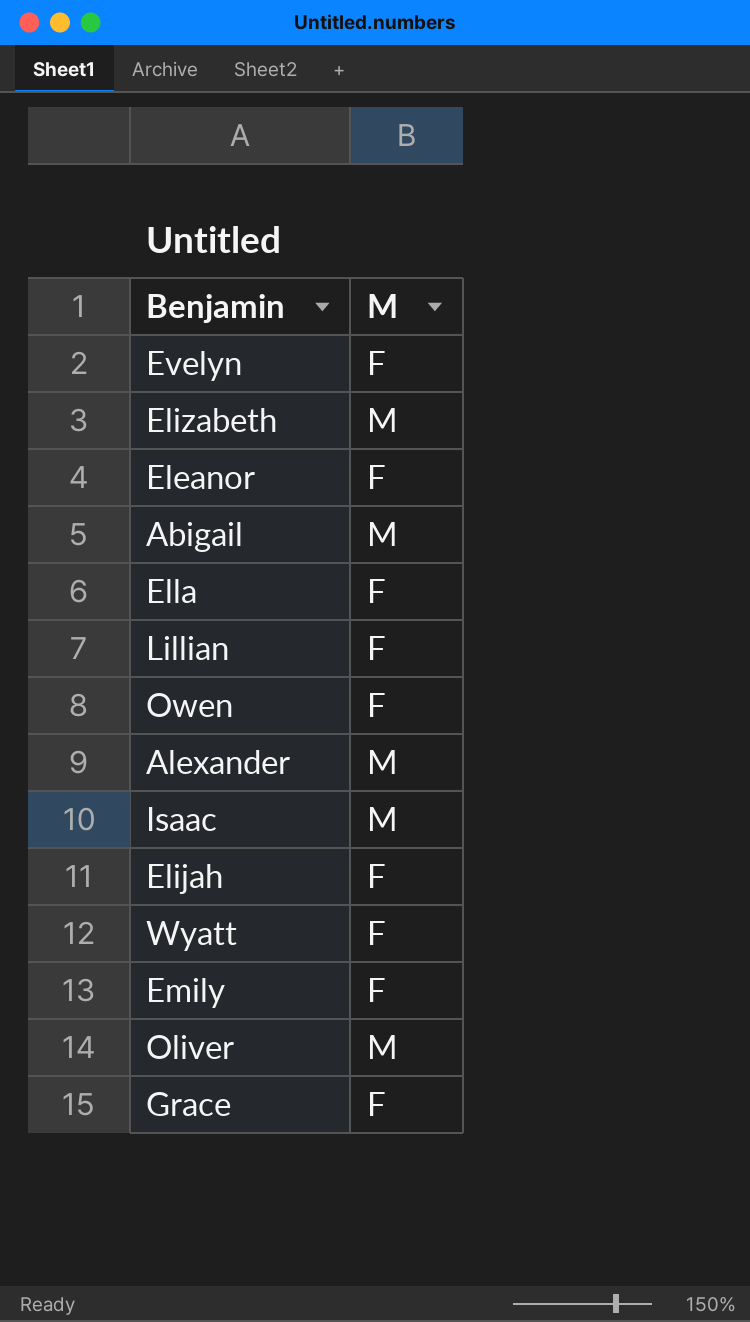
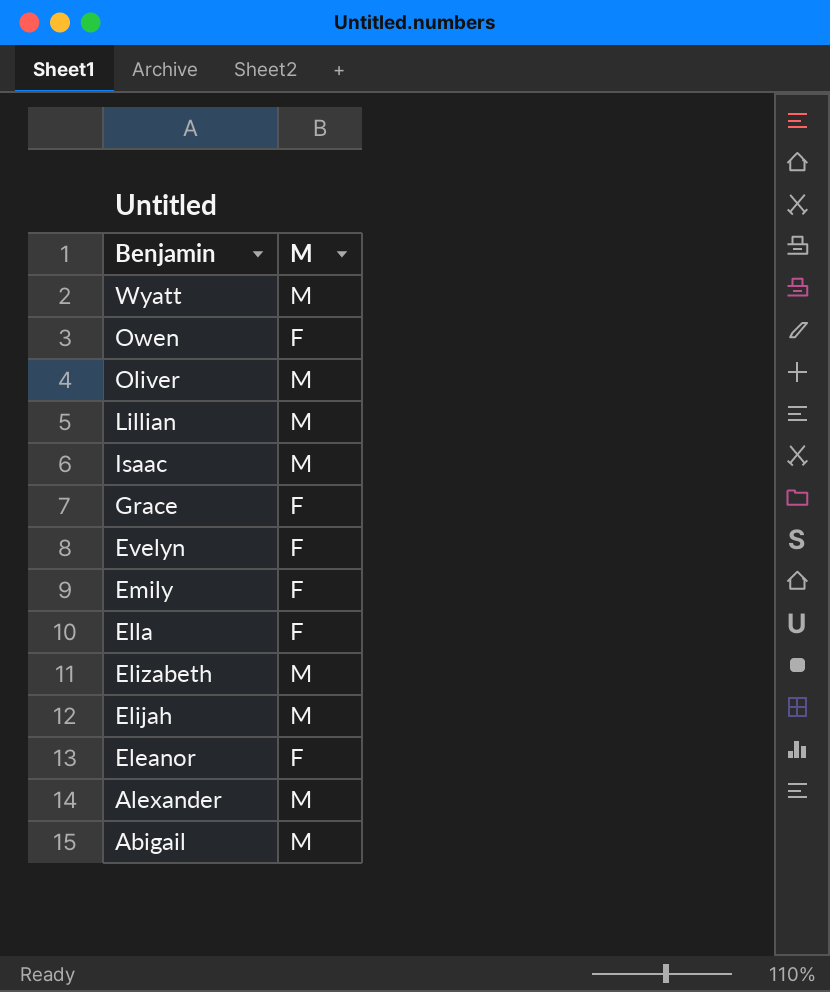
row order: none -> Benjamin descending
Wyatt | M: F -> M
Lillian | M: F -> M
Elijah | M: F -> M

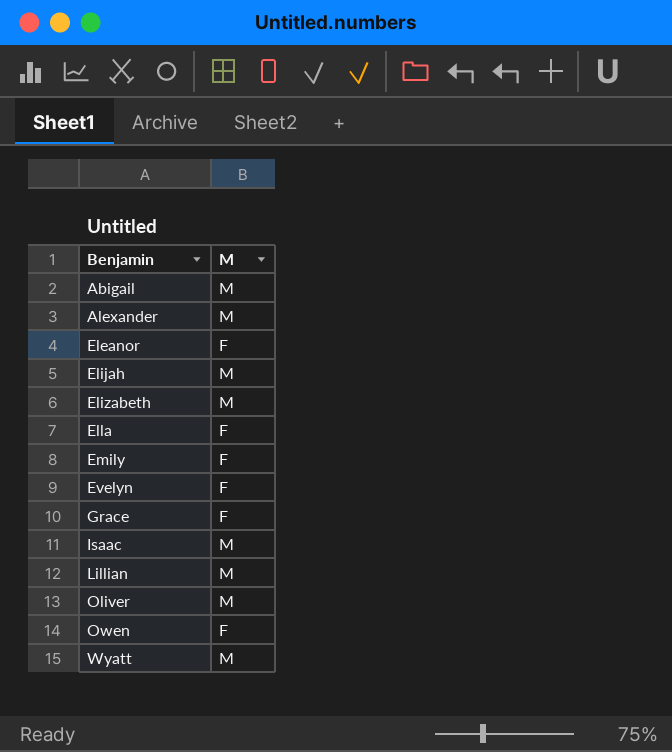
row order: Benjamin descending -> Benjamin ascending

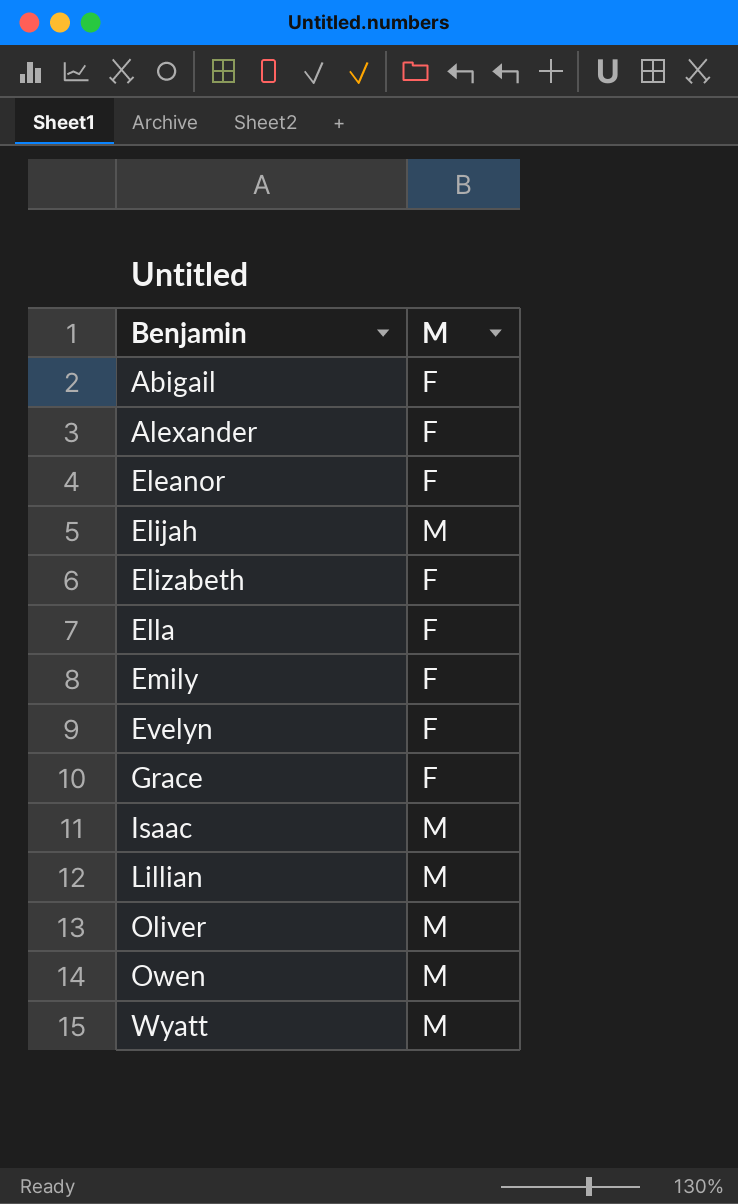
Abigail | M: M -> F
Alexander | M: M -> F
Elizabeth | M: M -> F
Owen | M: F -> M

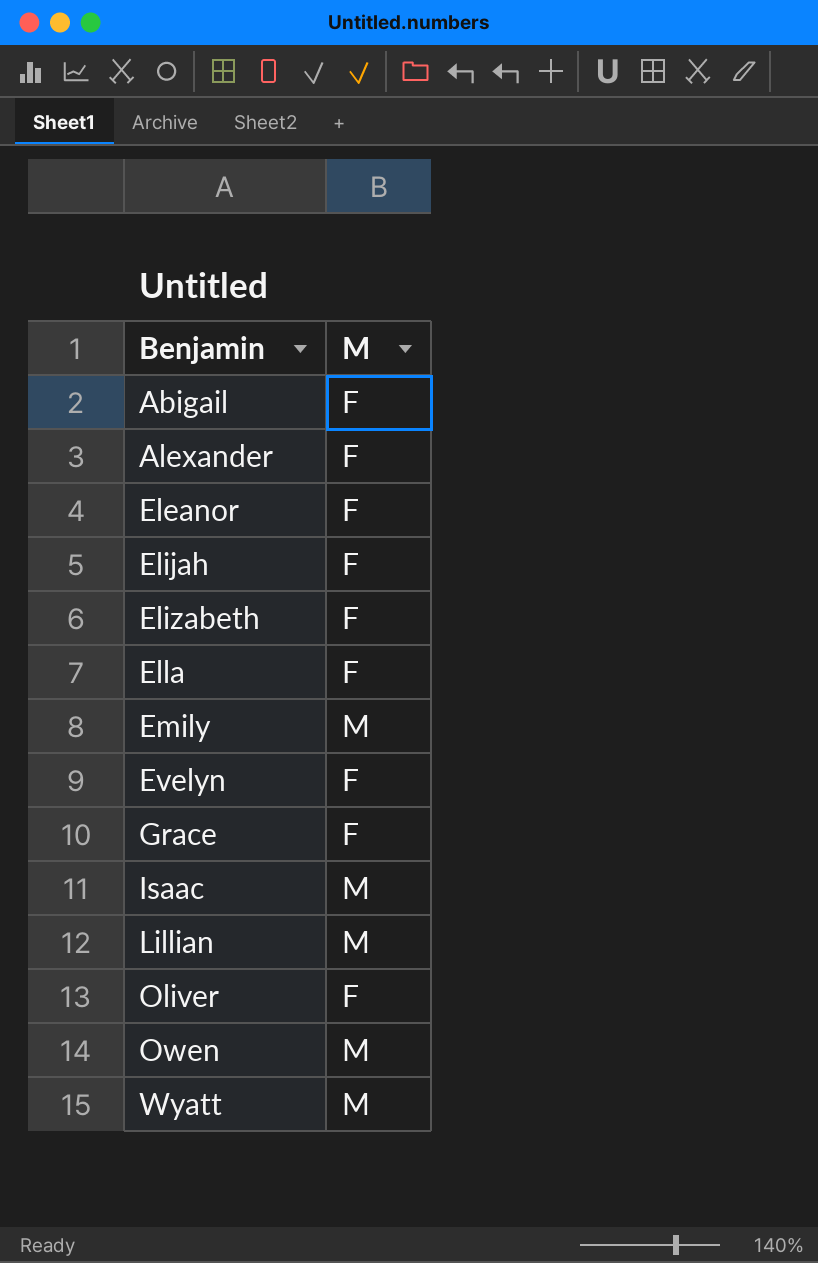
Elijah | M: M -> F
Emily | M: F -> M
Oliver | M: M -> F

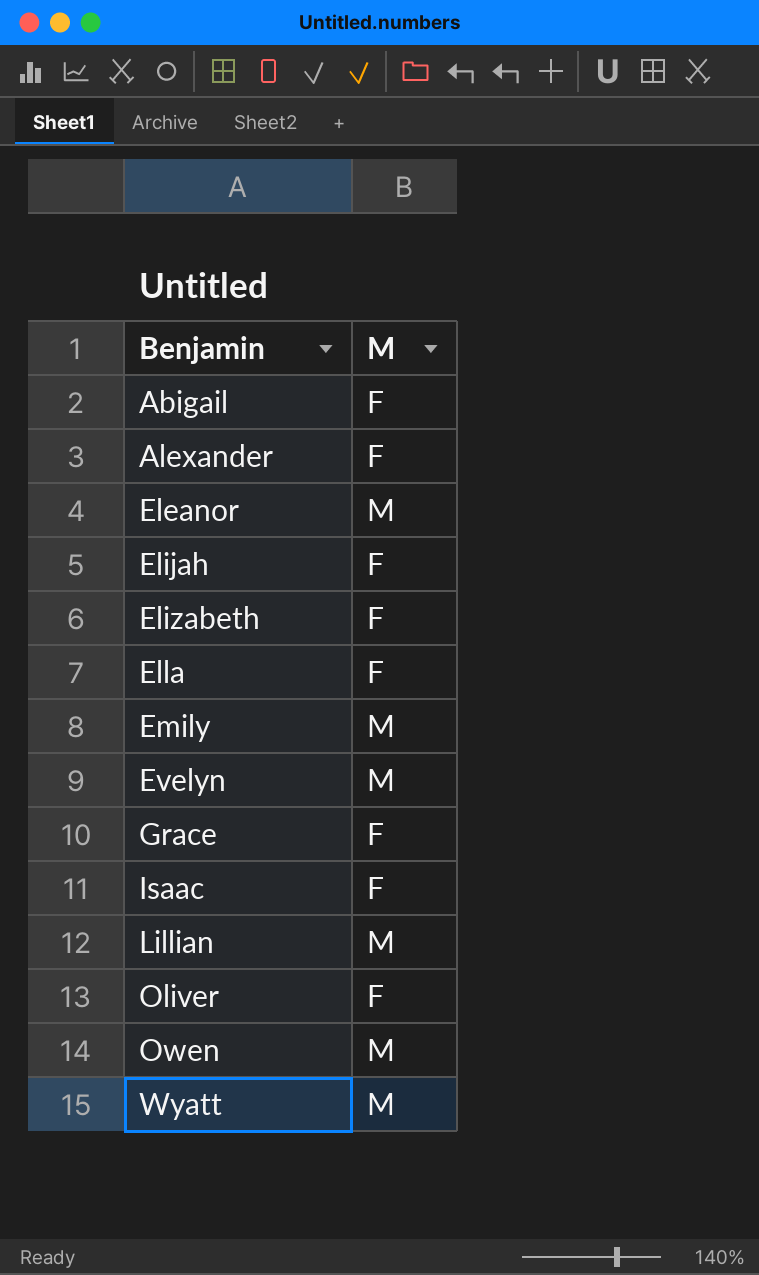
Eleanor | M: F -> M
Evelyn | M: F -> M
Isaac | M: M -> F

